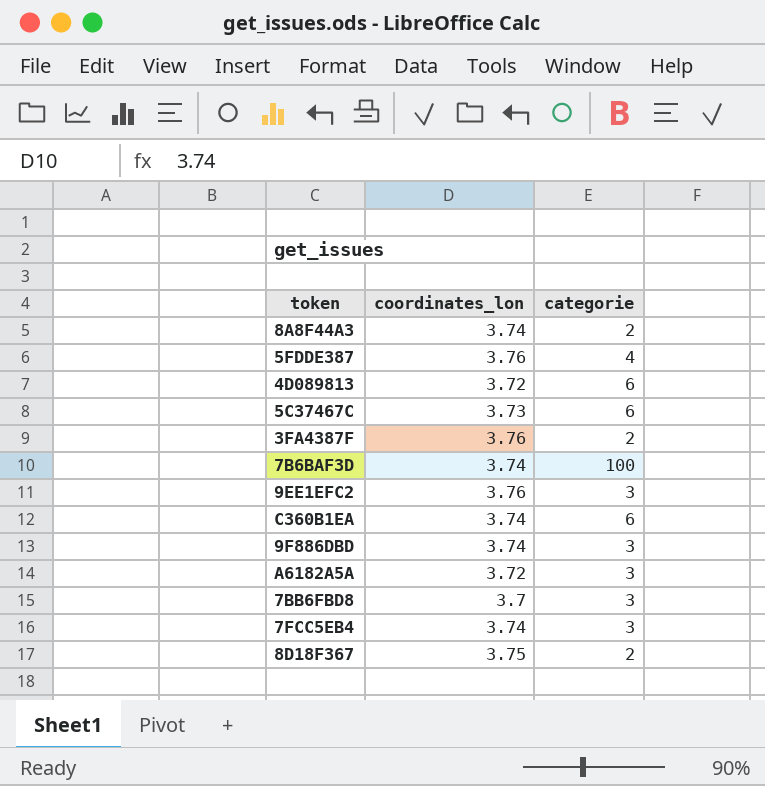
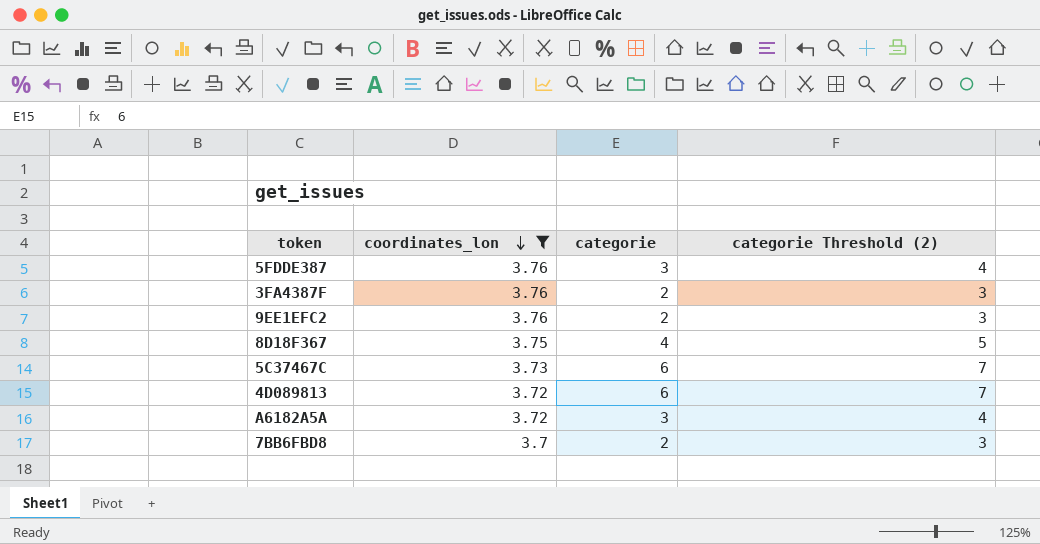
filter: none -> coordinates_lon != 3.74
row order: none -> coordinates_lon descending
column categorie Threshold (2) | formula: none -> [categorie] + 1
5FDDE387 | categorie: 4 -> 3
9EE1EFC2 | categorie: 3 -> 2
8D18F367 | categorie: 2 -> 4
7BB6FBD8 | categorie: 3 -> 2

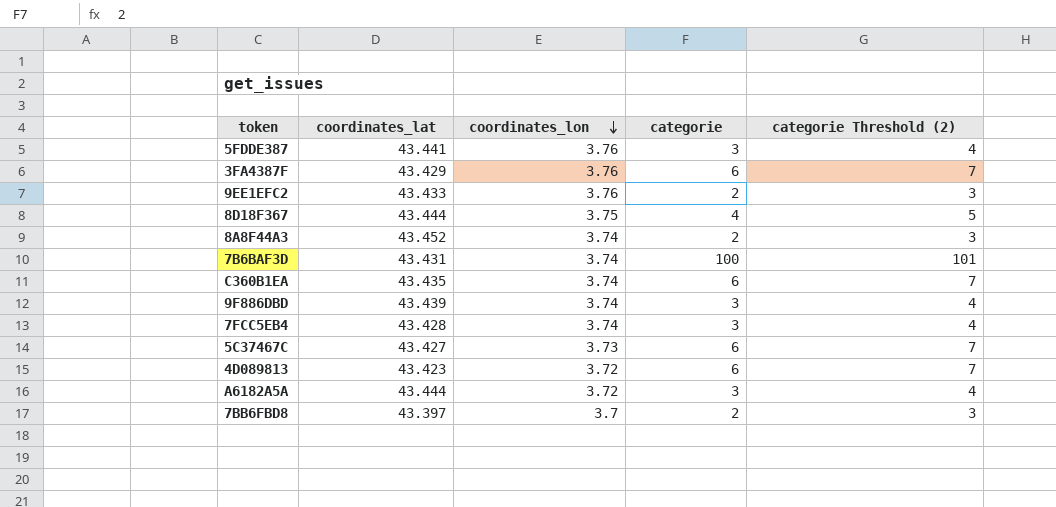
filter: coordinates_lon != 3.74 -> none
column coordinates_lat | position: none -> 2
3FA4387F | categorie: 2 -> 6
3FA4387F | categorie Threshold (2): 3 -> 7

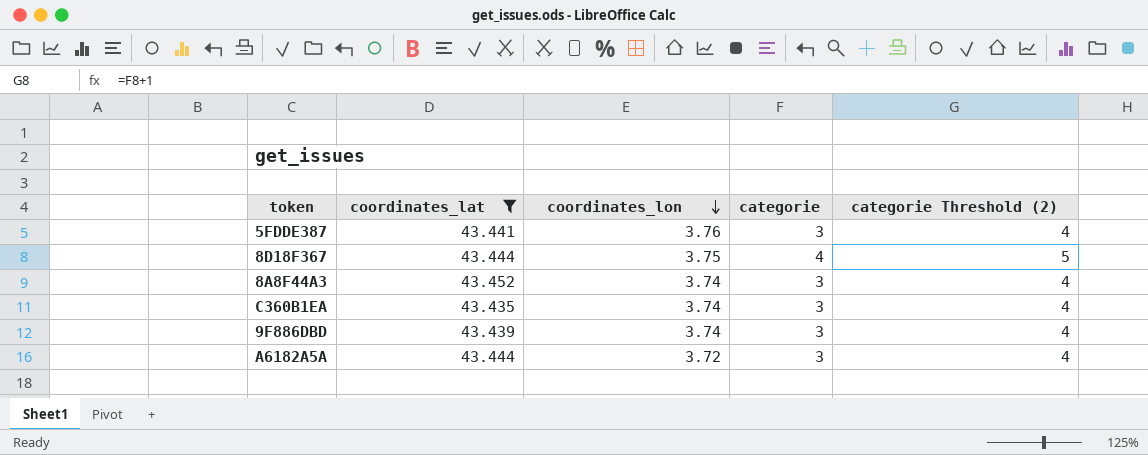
filter: none -> coordinates_lat >= 43.435
8A8F44A3 | categorie: 2 -> 3
8A8F44A3 | categorie Threshold (2): 3 -> 4
C360B1EA | categorie: 6 -> 3
C360B1EA | categorie Threshold (2): 7 -> 4

